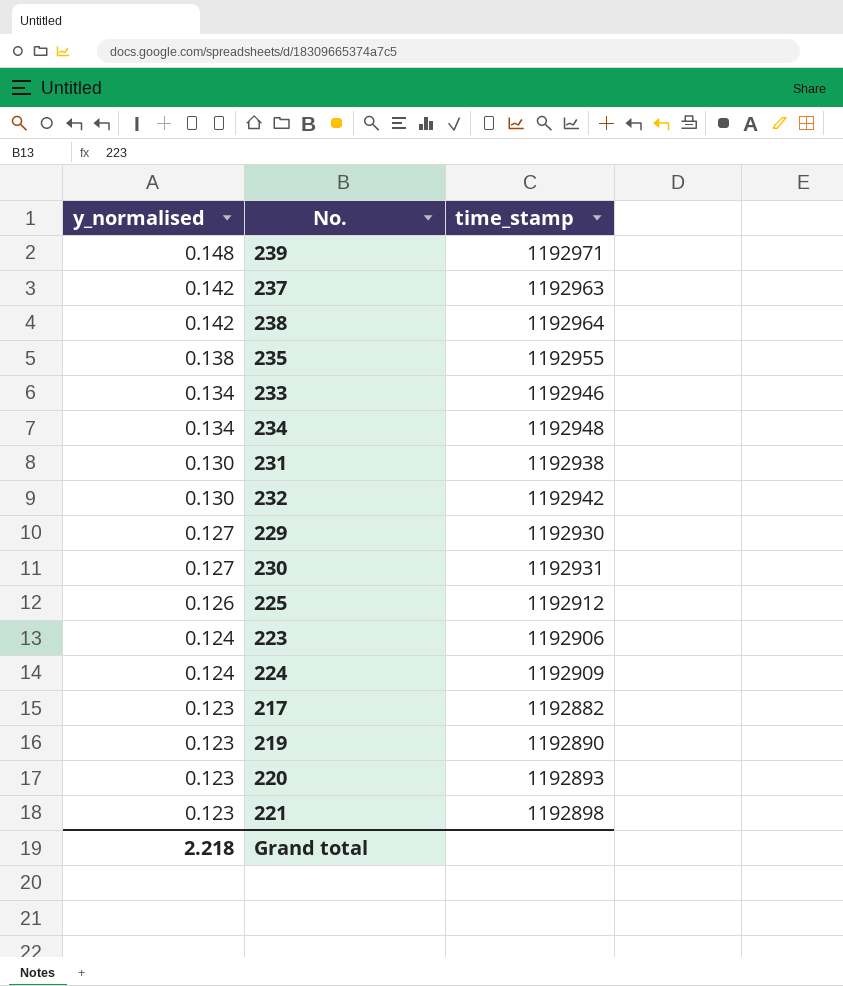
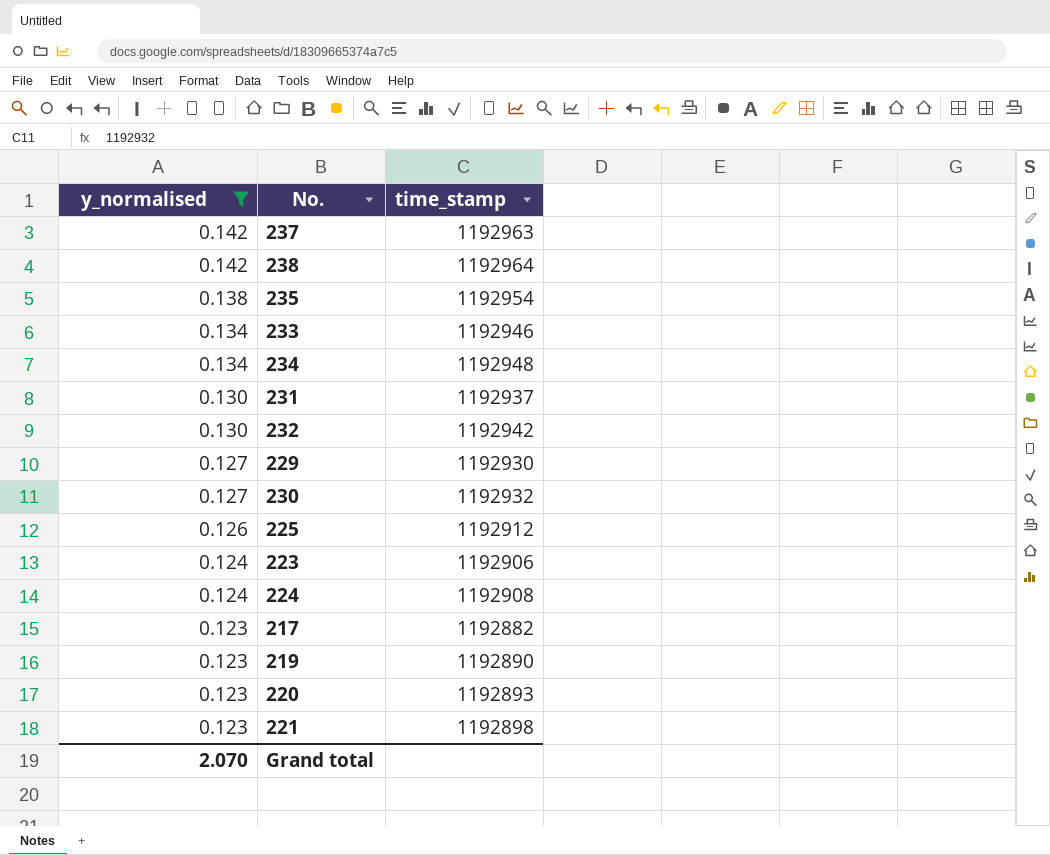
filter: none -> y_normalised != 0.148
235 | time_stamp: 1192955 -> 1192954
231 | time_stamp: 1192938 -> 1192937
230 | time_stamp: 1192931 -> 1192932
224 | time_stamp: 1192909 -> 1192908
Grand total | y_normalised: 2.218 -> 2.070

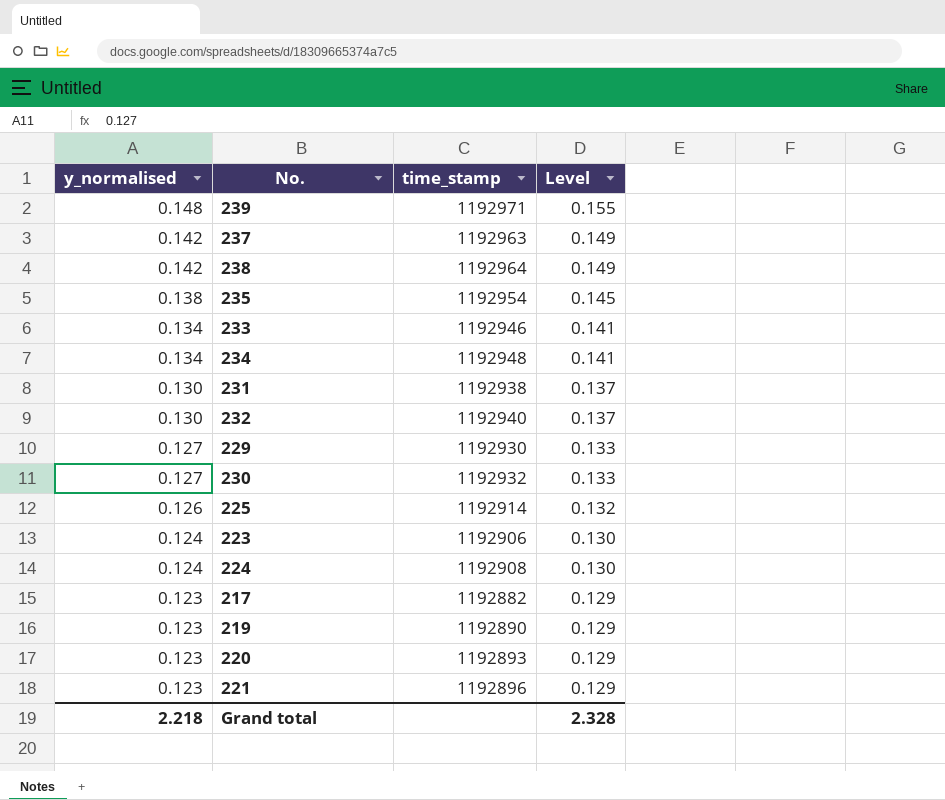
filter: y_normalised != 0.148 -> none
column Level | formula: none -> [y_normalised] * 1.05
231 | time_stamp: 1192937 -> 1192938
232 | time_stamp: 1192942 -> 1192940
225 | time_stamp: 1192912 -> 1192914
221 | time_stamp: 1192898 -> 1192896
Grand total | y_normalised: 2.070 -> 2.218

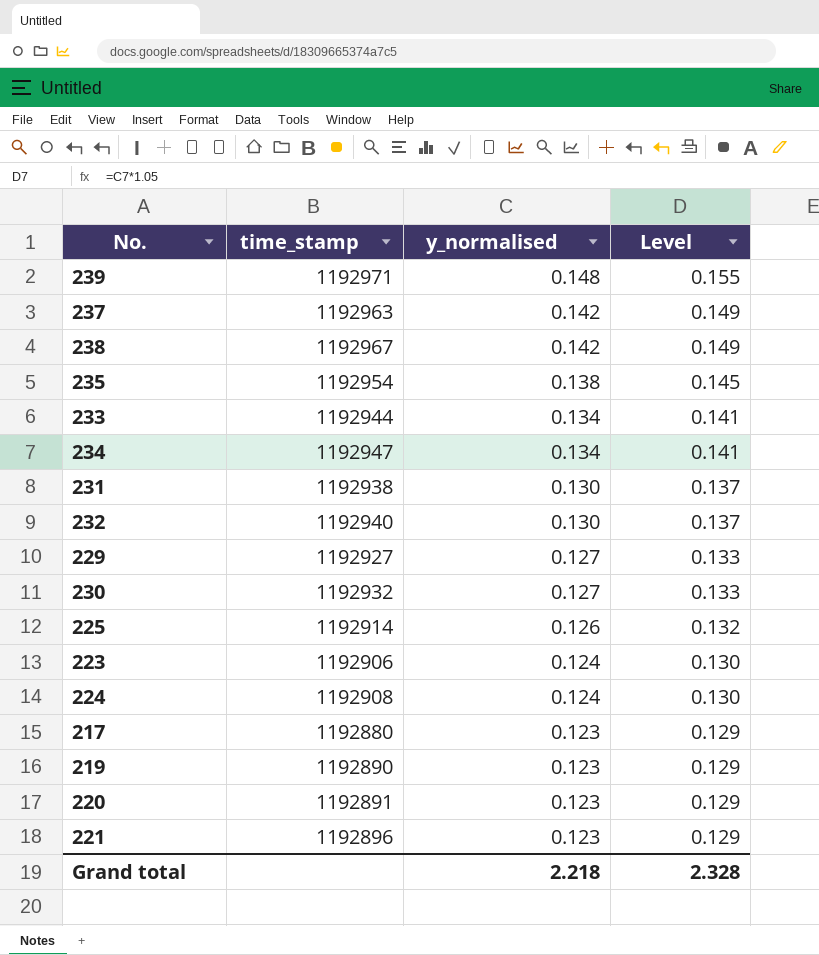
column y_normalised | position: 1 -> 3
238 | time_stamp: 1192964 -> 1192967
233 | time_stamp: 1192946 -> 1192944
234 | time_stamp: 1192948 -> 1192947
229 | time_stamp: 1192930 -> 1192927
217 | time_stamp: 1192882 -> 1192880
220 | time_stamp: 1192893 -> 1192891

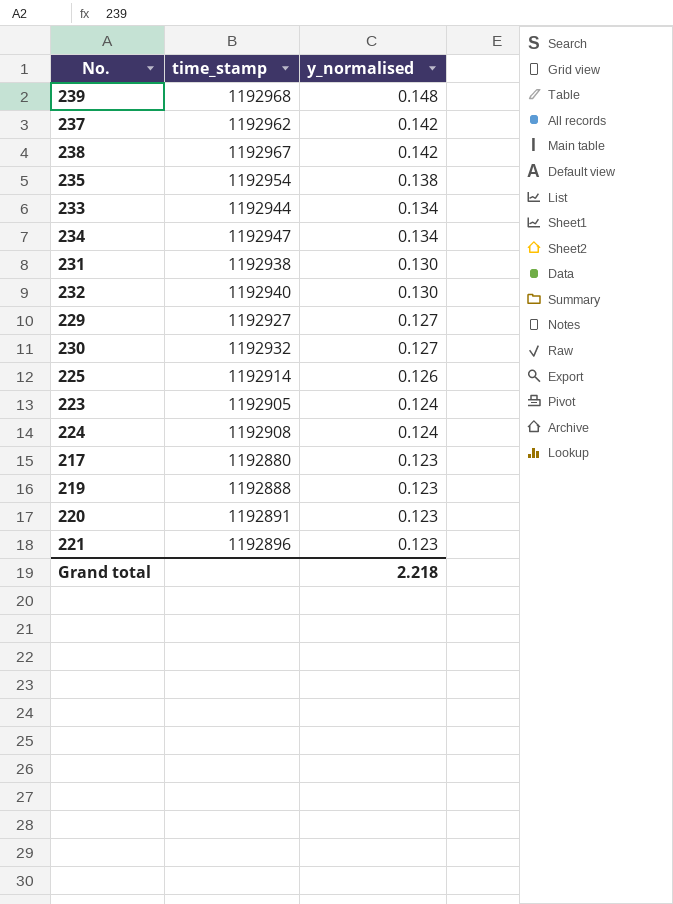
column Level | formula: [y_normalised] * 1.05 -> none
239 | time_stamp: 1192971 -> 1192968
237 | time_stamp: 1192963 -> 1192962
223 | time_stamp: 1192906 -> 1192905
219 | time_stamp: 1192890 -> 1192888

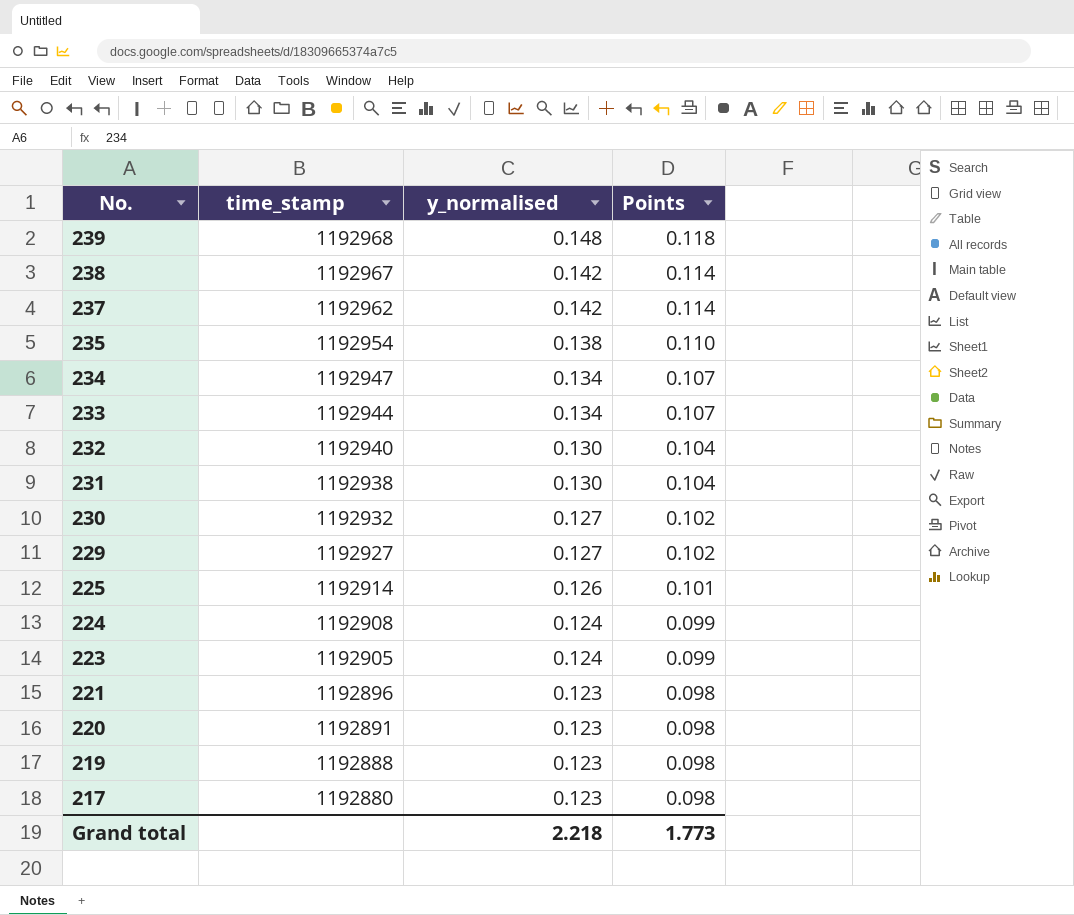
row order: y_normalised descending -> No. descending
column Points | formula: none -> [y_normalised] * 0.8

